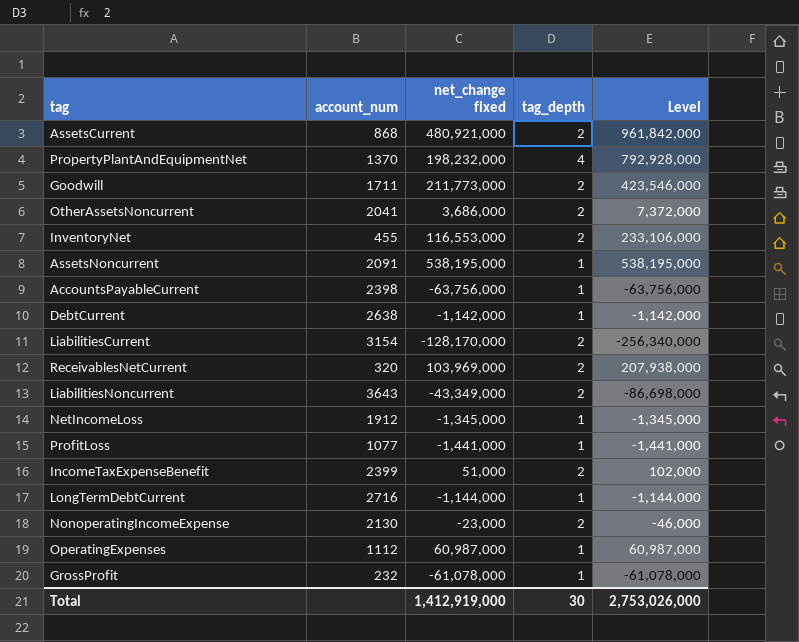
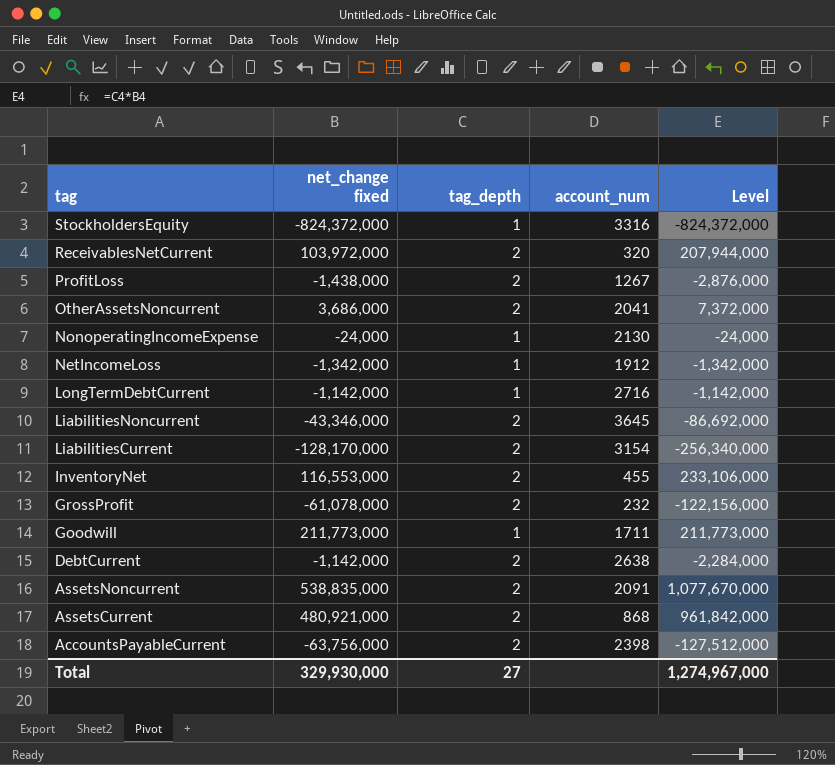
row order: none -> tag descending
column account_num | position: 2 -> 4
row PropertyPlantAndEquipmentNet: 1370 | 198,232,000 | 4 | 792,928,000 -> none
row IncomeTaxExpenseBenefit: 2399 | 51,000 | 2 | 102,000 -> none
row OperatingExpenses: 1112 | 60,987,000 | 1 | 60,987,000 -> none
row StockholdersEquity: none -> -824,372,000 | 1 | 3316 | -824,372,000
ReceivablesNetCurrent | net_change fixed: 103,969,000 -> 103,972,000
ReceivablesNetCurrent | Level: 207,938,000 -> 207,944,000
ProfitLoss | net_change fixed: -1,441,000 -> -1,438,000
ProfitLoss | tag_depth: 1 -> 2
ProfitLoss | account_num: 1077 -> 1267
ProfitLoss | Level: -1,441,000 -> -2,876,000
NonoperatingIncomeExpense | net_change fixed: -23,000 -> -24,000
NonoperatingIncomeExpense | tag_depth: 2 -> 1
NonoperatingIncomeExpense | Level: -46,000 -> -24,000
NetIncomeLoss | net_change fixed: -1,345,000 -> -1,342,000
NetIncomeLoss | Level: -1,345,000 -> -1,342,000
LongTermDebtCurrent | net_change fixed: -1,144,000 -> -1,142,000
LongTermDebtCurrent | Level: -1,144,000 -> -1,142,000
LiabilitiesNoncurrent | net_change fixed: -43,349,000 -> -43,346,000
LiabilitiesNoncurrent | account_num: 3643 -> 3645
LiabilitiesNoncurrent | Level: -86,698,000 -> -86,692,000
GrossProfit | tag_depth: 1 -> 2
GrossProfit | Level: -61,078,000 -> -122,156,000
Goodwill | tag_depth: 2 -> 1
Goodwill | Level: 423,546,000 -> 211,773,000
DebtCurrent | tag_depth: 1 -> 2
DebtCurrent | Level: -1,142,000 -> -2,284,000
AssetsNoncurrent | net_change fixed: 538,195,000 -> 538,835,000
AssetsNoncurrent | tag_depth: 1 -> 2
AssetsNoncurrent | Level: 538,195,000 -> 1,077,670,000
AccountsPayableCurrent | tag_depth: 1 -> 2
AccountsPayableCurrent | Level: -63,756,000 -> -127,512,000
Total | net_change fixed: 1,412,919,000 -> 329,930,000
Total | tag_depth: 30 -> 27
Total | Level: 2,753,026,000 -> 1,274,967,000

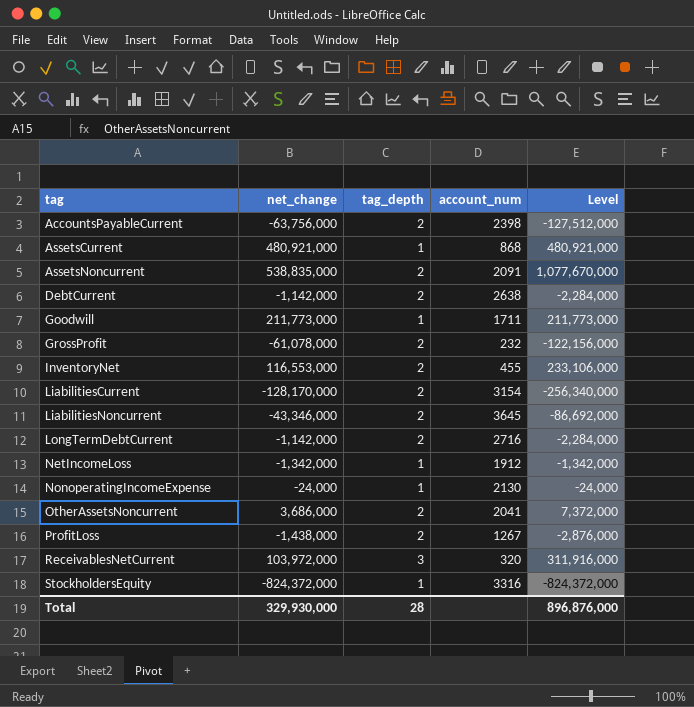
row order: tag descending -> tag ascending
column name: net_change fixed -> net_change
AssetsCurrent | tag_depth: 2 -> 1
AssetsCurrent | Level: 961,842,000 -> 480,921,000
LongTermDebtCurrent | tag_depth: 1 -> 2
LongTermDebtCurrent | Level: -1,142,000 -> -2,284,000
ReceivablesNetCurrent | tag_depth: 2 -> 3
ReceivablesNetCurrent | Level: 207,944,000 -> 311,916,000
Total | tag_depth: 27 -> 28
Total | Level: 1,274,967,000 -> 896,876,000

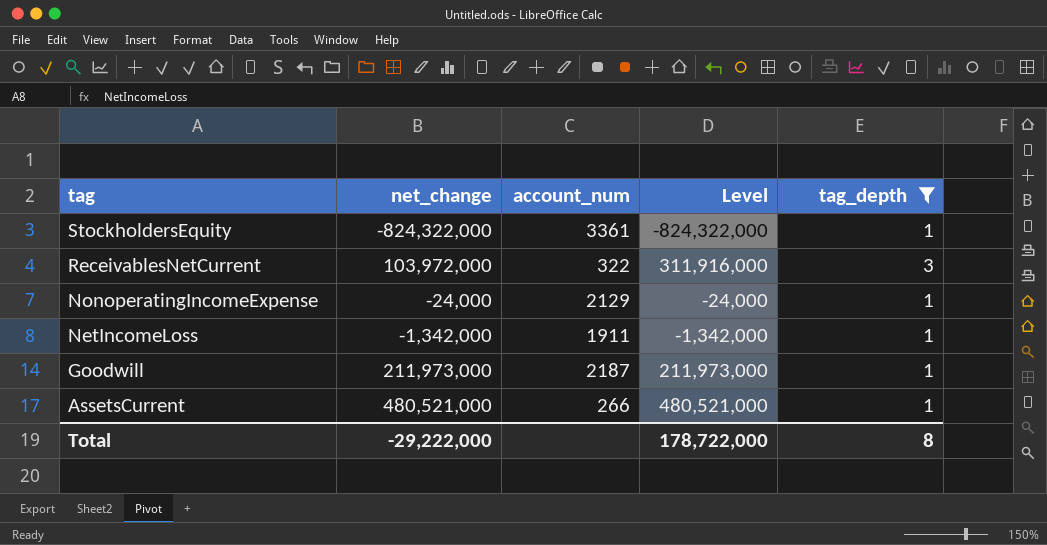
filter: none -> tag_depth != 2
row order: tag ascending -> tag descending
column tag_depth | position: 3 -> 5
StockholdersEquity | net_change: -824,372,000 -> -824,322,000
StockholdersEquity | account_num: 3316 -> 3361
StockholdersEquity | Level: -824,372,000 -> -824,322,000
ReceivablesNetCurrent | account_num: 320 -> 322
NonoperatingIncomeExpense | account_num: 2130 -> 2129
NetIncomeLoss | account_num: 1912 -> 1911
Goodwill | net_change: 211,773,000 -> 211,973,000
Goodwill | account_num: 1711 -> 2187
Goodwill | Level: 211,773,000 -> 211,973,000
AssetsCurrent | net_change: 480,921,000 -> 480,521,000
AssetsCurrent | account_num: 868 -> 266
AssetsCurrent | Level: 480,921,000 -> 480,521,000
Total | net_change: 329,930,000 -> -29,222,000
Total | Level: 896,876,000 -> 178,722,000
Total | tag_depth: 28 -> 8

